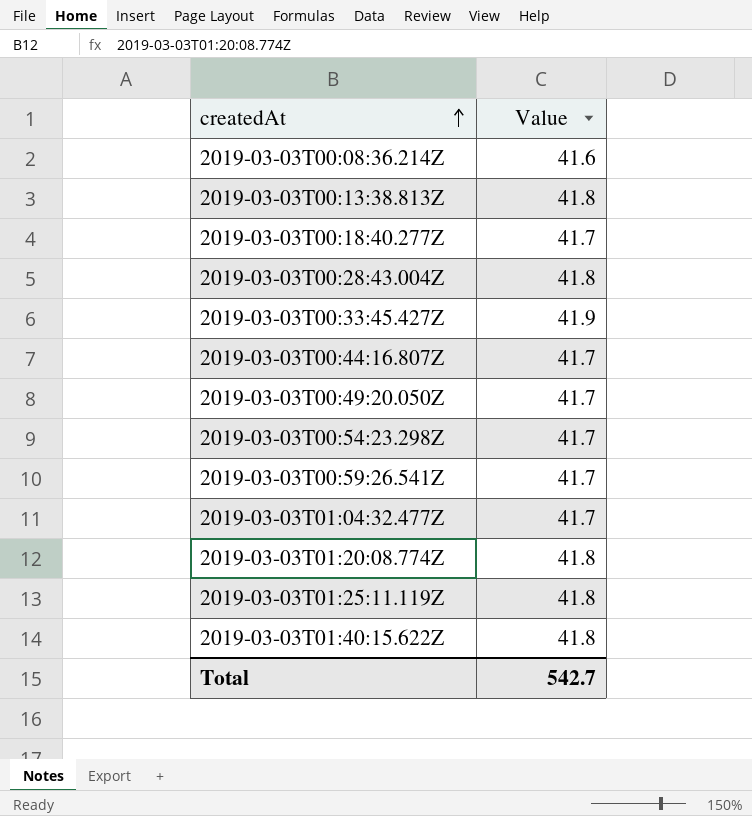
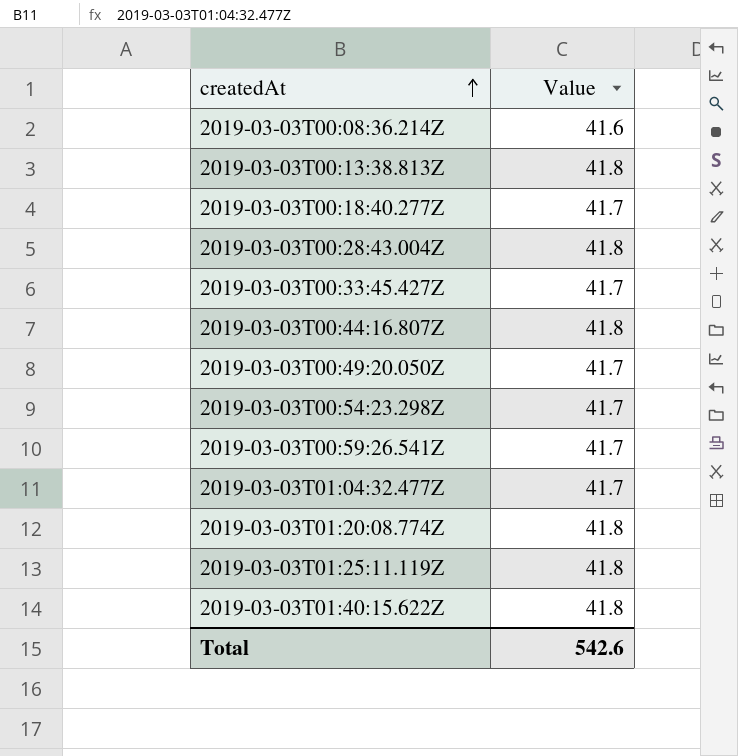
2019-03-03T00:33:45.427Z | Value: 41.9 -> 41.7
2019-03-03T00:44:16.807Z | Value: 41.7 -> 41.8
Total | Value: 542.7 -> 542.6

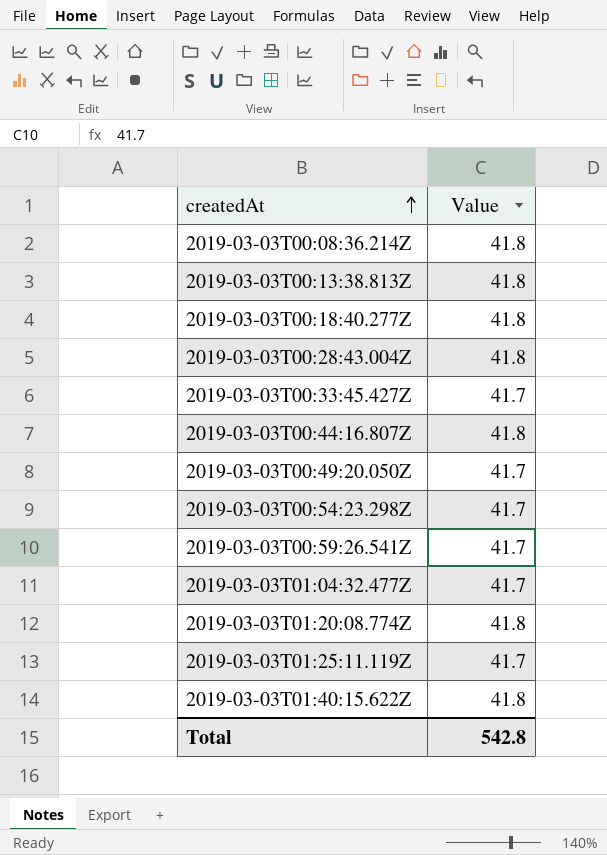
2019-03-03T00:08:36.214Z | Value: 41.6 -> 41.8
2019-03-03T00:18:40.277Z | Value: 41.7 -> 41.8
2019-03-03T01:25:11.119Z | Value: 41.8 -> 41.7
Total | Value: 542.6 -> 542.8

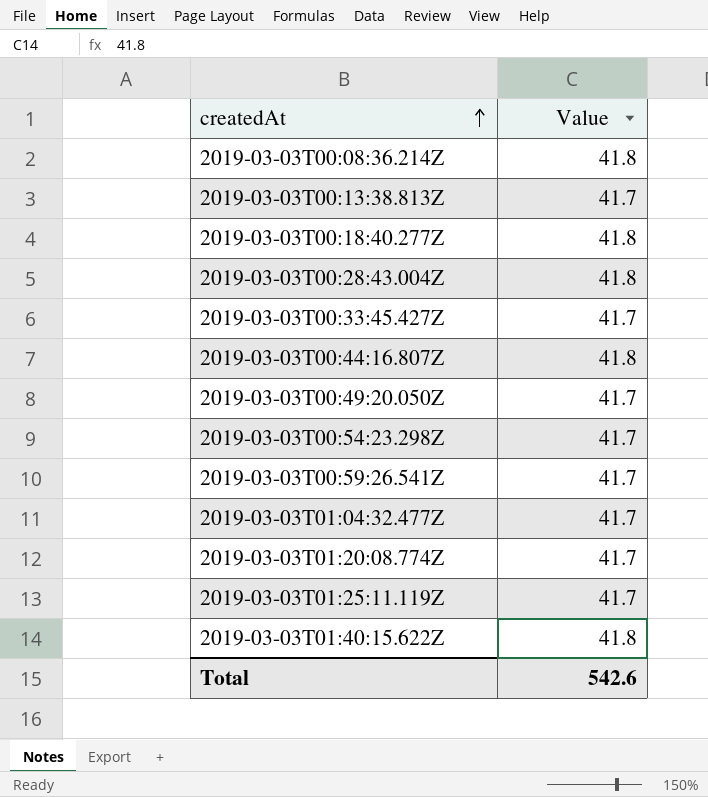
2019-03-03T00:13:38.813Z | Value: 41.8 -> 41.7
2019-03-03T01:20:08.774Z | Value: 41.8 -> 41.7
Total | Value: 542.8 -> 542.6

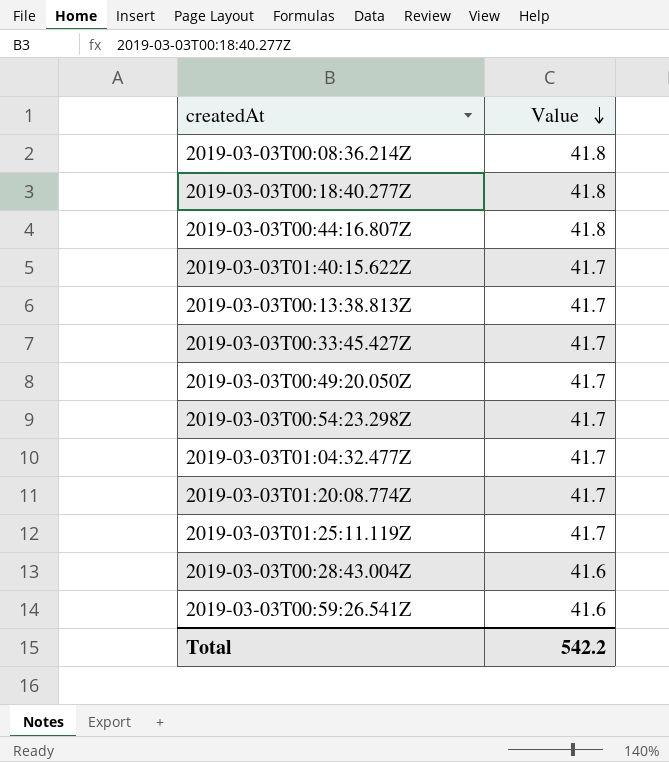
row order: createdAt ascending -> Value descending
2019-03-03T01:40:15.622Z | Value: 41.8 -> 41.7
2019-03-03T00:28:43.004Z | Value: 41.8 -> 41.6
2019-03-03T00:59:26.541Z | Value: 41.7 -> 41.6
Total | Value: 542.6 -> 542.2

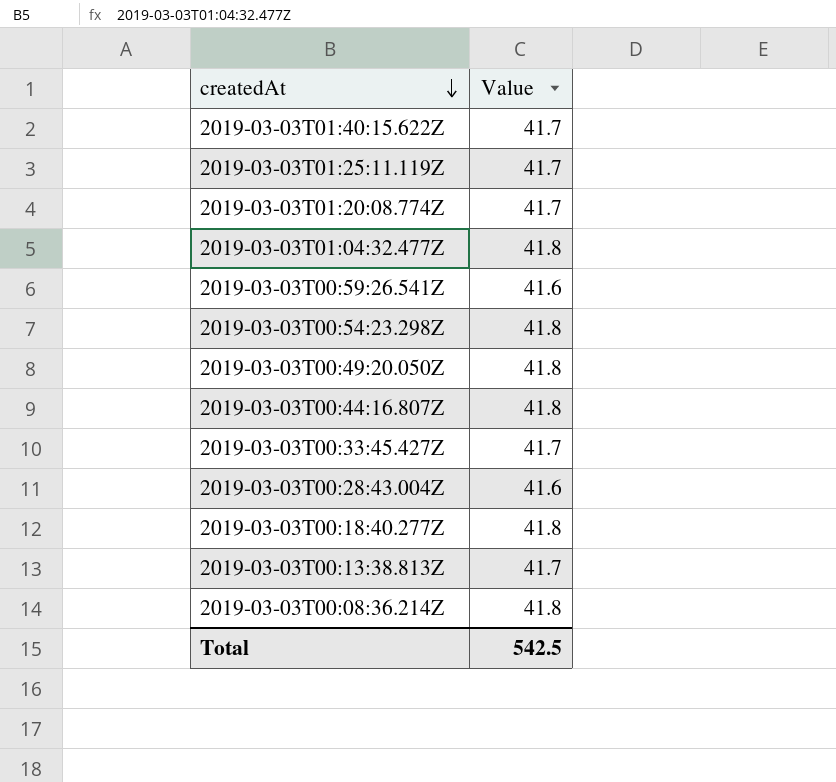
row order: Value descending -> createdAt descending
2019-03-03T01:04:32.477Z | Value: 41.7 -> 41.8
2019-03-03T00:54:23.298Z | Value: 41.7 -> 41.8
2019-03-03T00:49:20.050Z | Value: 41.7 -> 41.8
Total | Value: 542.2 -> 542.5

